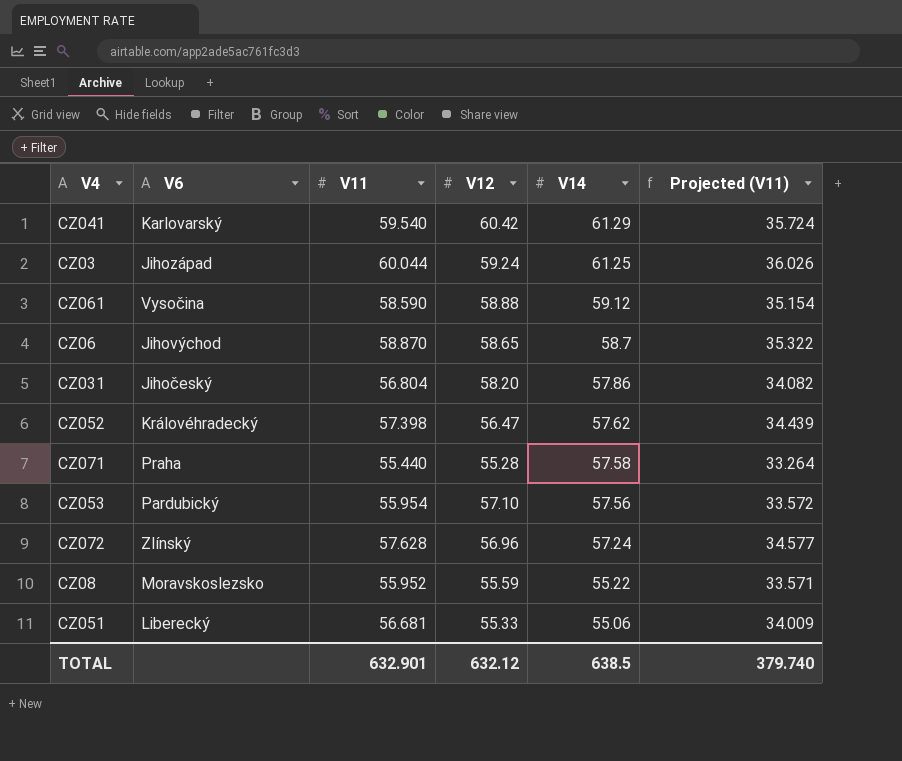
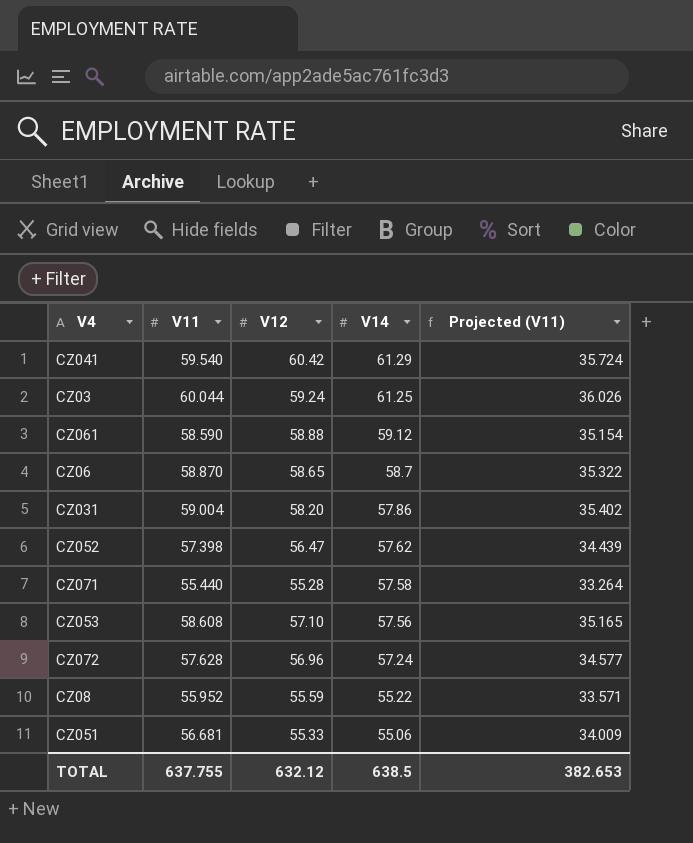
column V6 | position: 2 -> none
CZ031 | V11: 56.804 -> 59.004
CZ031 | Projected (V11): 34.082 -> 35.402
CZ053 | V11: 55.954 -> 58.608
CZ053 | Projected (V11): 33.572 -> 35.165
TOTAL | V11: 632.901 -> 637.755
TOTAL | Projected (V11): 379.740 -> 382.653

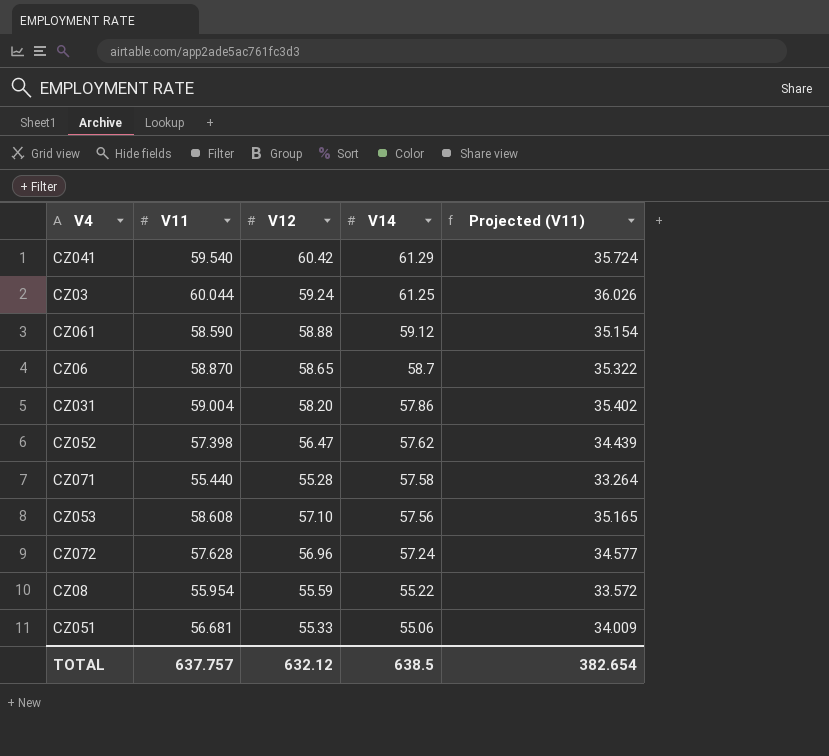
CZ08 | V11: 55.952 -> 55.954
CZ08 | Projected (V11): 33.571 -> 33.572
TOTAL | V11: 637.755 -> 637.757
TOTAL | Projected (V11): 382.653 -> 382.654

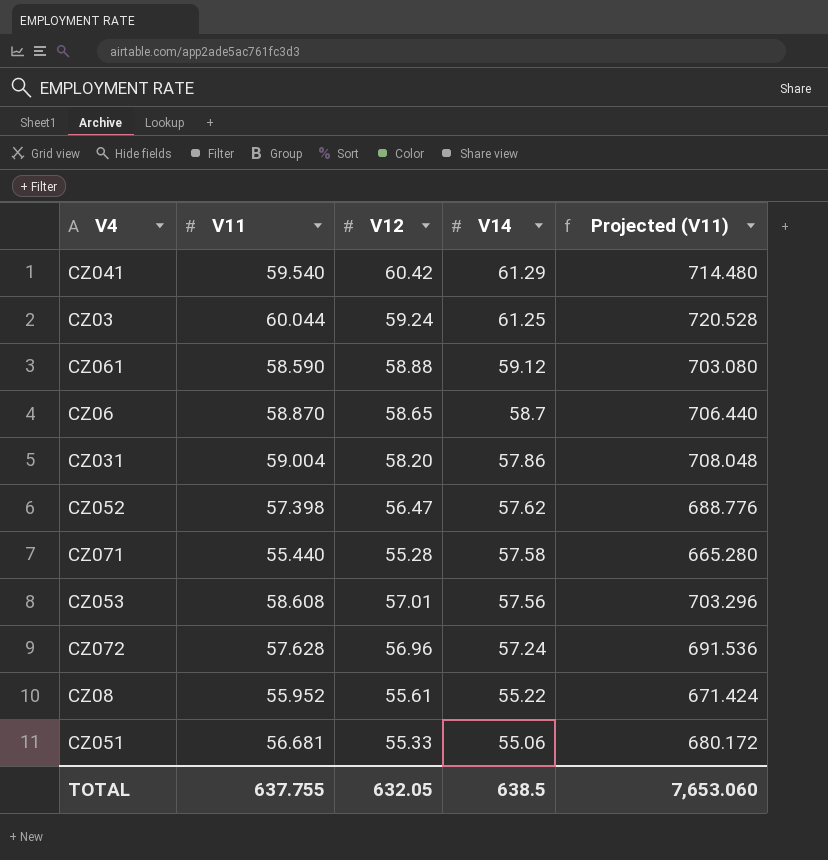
column Projected (V11) | formula: [V11] * 0.6 -> [V11] * 12
CZ053 | V12: 57.10 -> 57.01
CZ08 | V11: 55.954 -> 55.952
CZ08 | V12: 55.59 -> 55.61
TOTAL | V11: 637.757 -> 637.755
TOTAL | V12: 632.12 -> 632.05
TOTAL | Projected (V11): 382.654 -> 7,653.060

